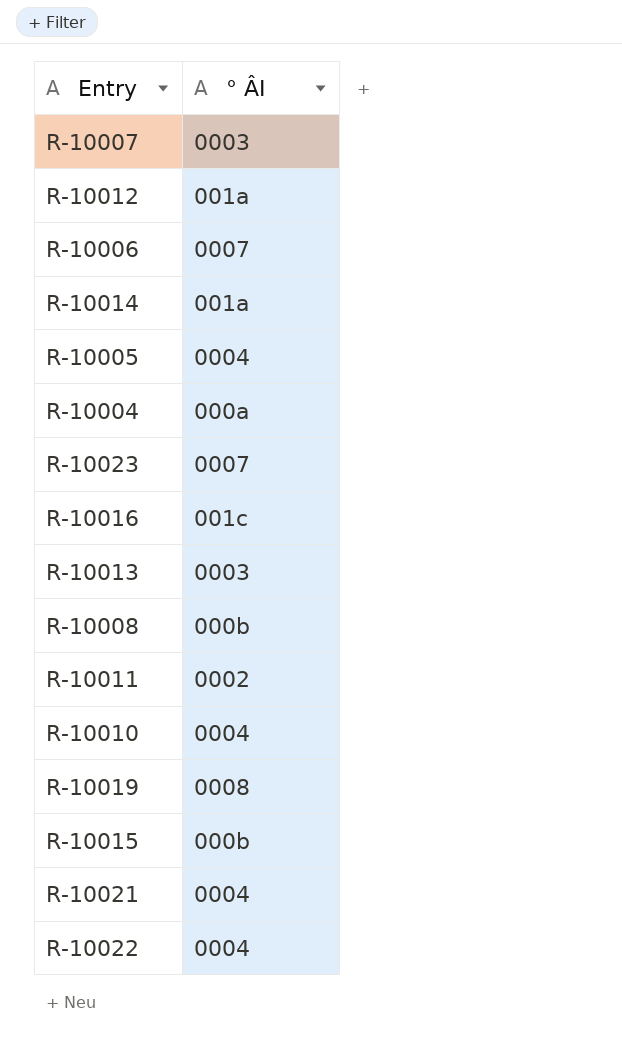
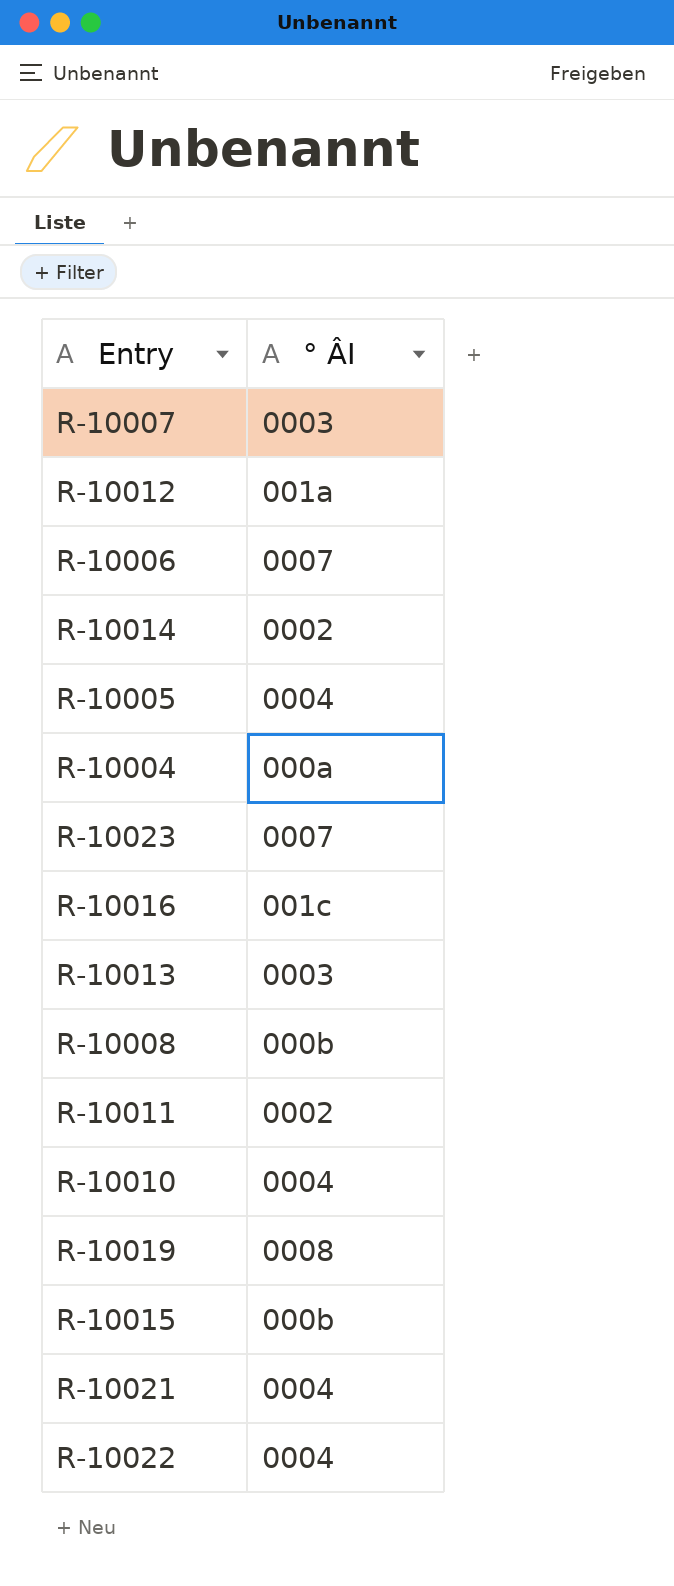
R-10014 | ° ÂI: 001a -> 0002

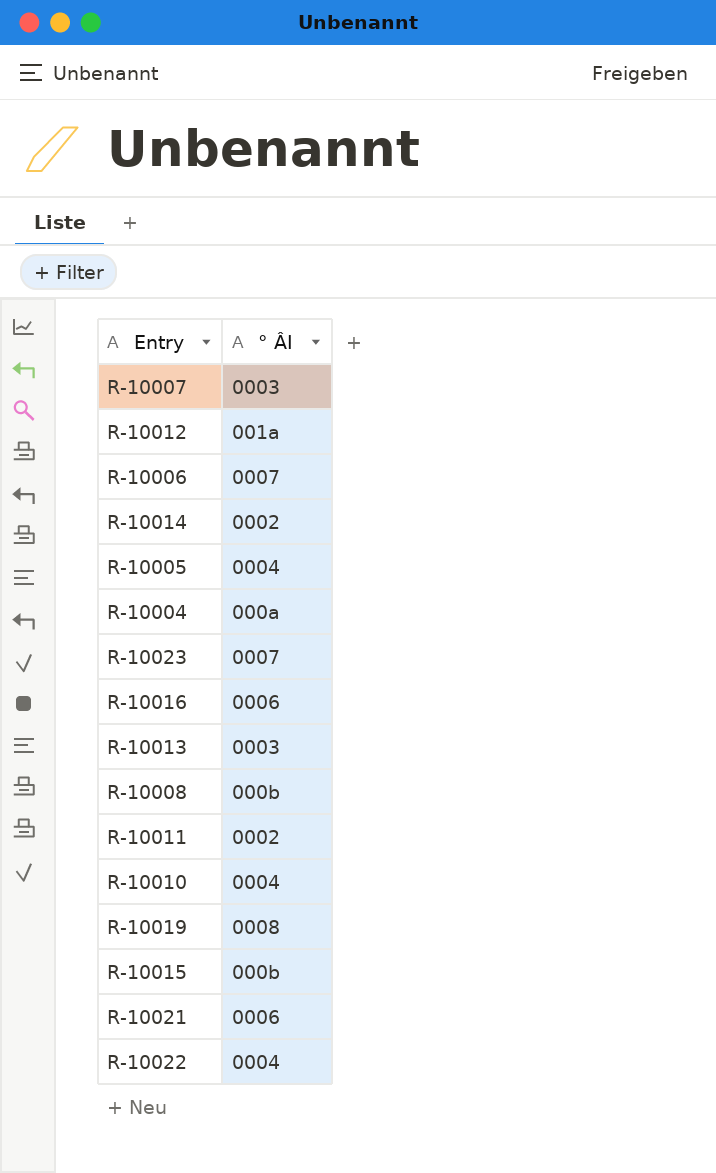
R-10016 | ° ÂI: 001c -> 0006
R-10021 | ° ÂI: 0004 -> 0006

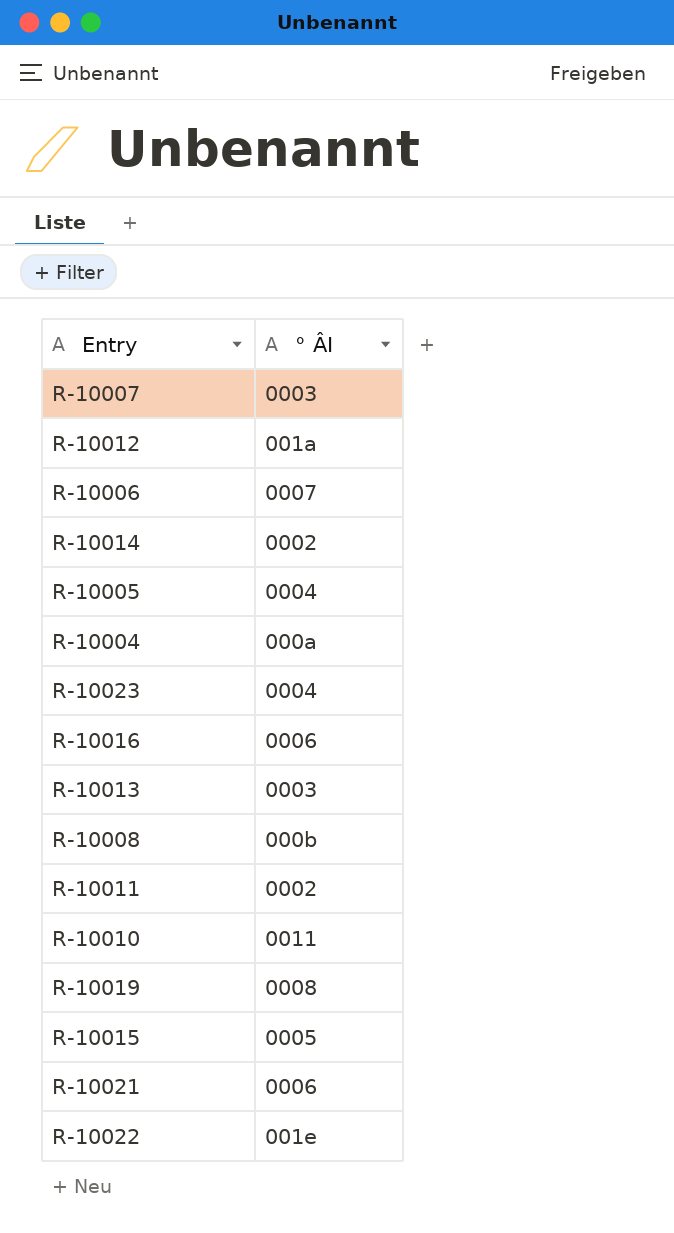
R-10023 | ° ÂI: 0007 -> 0004
R-10010 | ° ÂI: 0004 -> 0011
R-10015 | ° ÂI: 000b -> 0005
R-10022 | ° ÂI: 0004 -> 001e

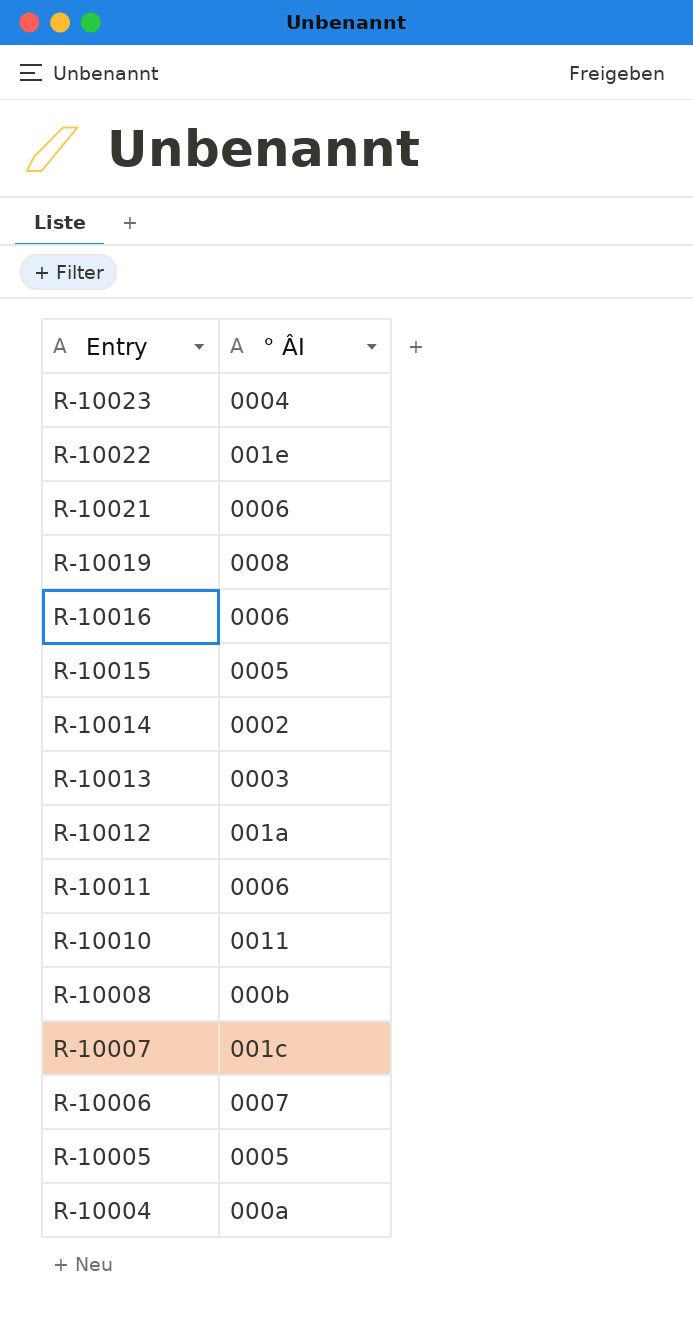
row order: none -> Entry descending
R-10011 | ° ÂI: 0002 -> 0006
R-10007 | ° ÂI: 0003 -> 001c
R-10005 | ° ÂI: 0004 -> 0005

